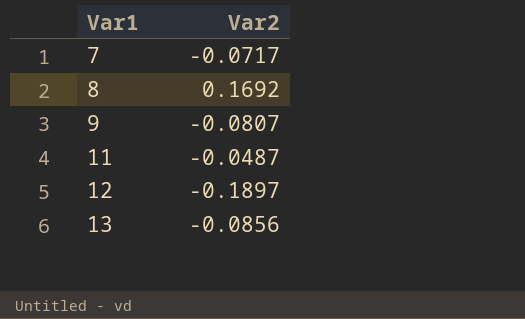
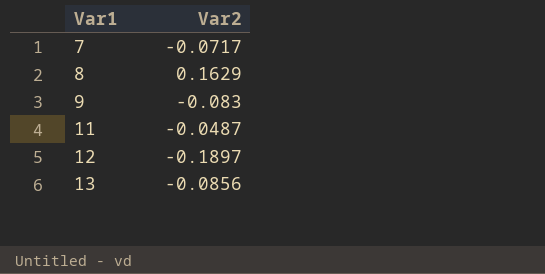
8 | Var2: 0.1692 -> 0.1629
9 | Var2: -0.0807 -> -0.083

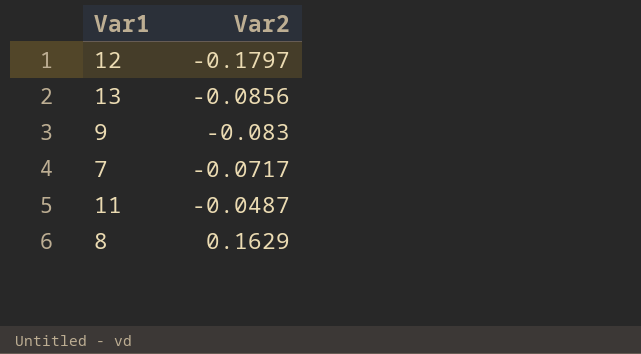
row order: Var1 ascending -> Var2 ascending
12 | Var2: -0.1897 -> -0.1797

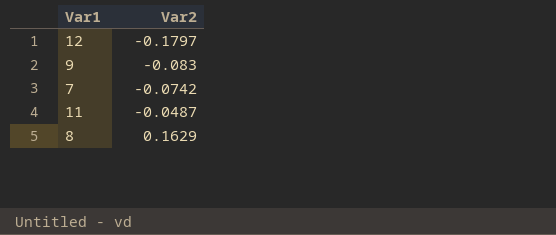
row 13: -0.0856 -> none
7 | Var2: -0.0717 -> -0.0742

